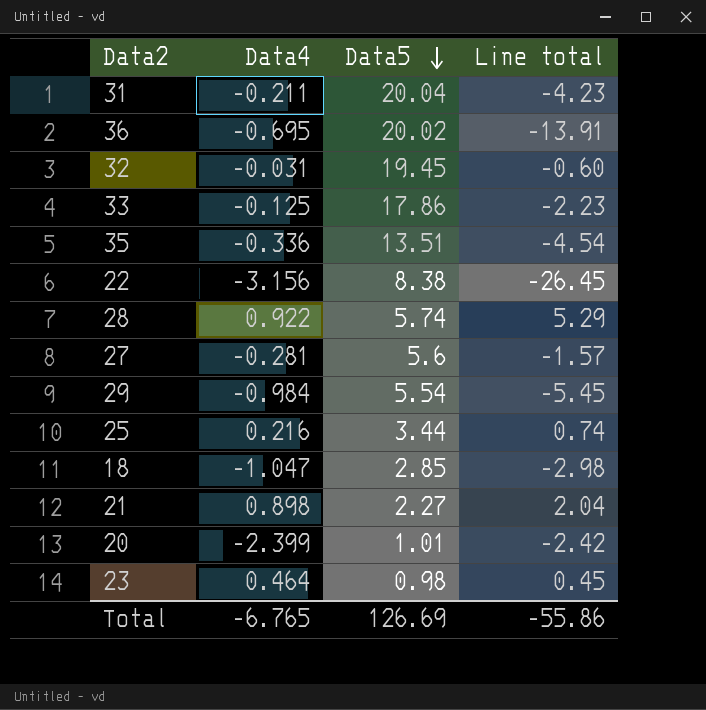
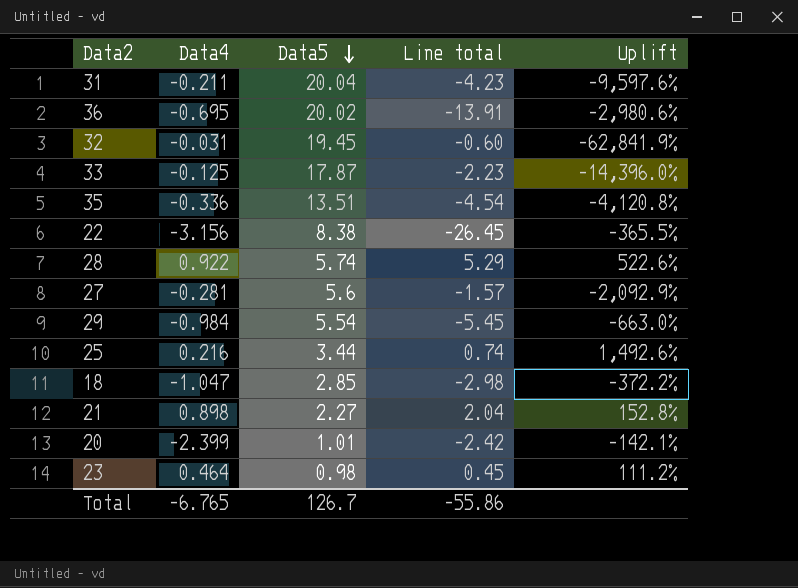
column Uplift | formula: none -> ([Data5] - [Data4]) / [Data4]
33 | Data5: 17.86 -> 17.87
Total | Data5: 126.69 -> 126.7

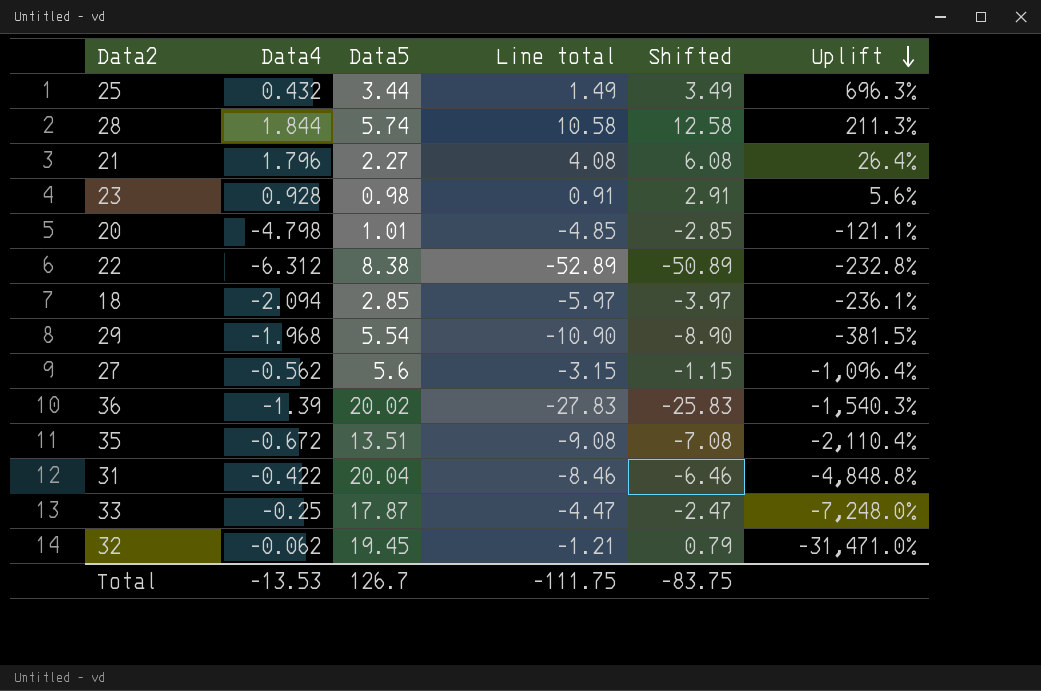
row order: Data5 descending -> Uplift descending
column Shifted | formula: none -> [Line total] + 2
25 | Data4: 0.216 -> 0.432
25 | Line total: 0.74 -> 1.49
25 | Uplift: 1,492.6% -> 696.3%
28 | Data4: 0.922 -> 1.844
28 | Line total: 5.29 -> 10.58
28 | Uplift: 522.6% -> 211.3%
21 | Data4: 0.898 -> 1.796
21 | Line total: 2.04 -> 4.08
21 | Uplift: 152.8% -> 26.4%
23 | Data4: 0.464 -> 0.928
23 | Line total: 0.45 -> 0.91
23 | Uplift: 111.2% -> 5.6%
20 | Data4: -2.399 -> -4.798
20 | Line total: -2.42 -> -4.85
20 | Uplift: -142.1% -> -121.1%
22 | Data4: -3.156 -> -6.312
22 | Line total: -26.45 -> -52.89
22 | Uplift: -365.5% -> -232.8%
18 | Data4: -1.047 -> -2.094
18 | Line total: -2.98 -> -5.97
18 | Uplift: -372.2% -> -236.1%
29 | Data4: -0.984 -> -1.968
29 | Line total: -5.45 -> -10.90
29 | Uplift: -663.0% -> -381.5%
27 | Data4: -0.281 -> -0.562
27 | Line total: -1.57 -> -3.15
27 | Uplift: -2,092.9% -> -1,096.4%
36 | Data4: -0.695 -> -1.39
36 | Line total: -13.91 -> -27.83
36 | Uplift: -2,980.6% -> -1,540.3%
35 | Data4: -0.336 -> -0.672
35 | Line total: -4.54 -> -9.08
35 | Uplift: -4,120.8% -> -2,110.4%
31 | Data4: -0.211 -> -0.422
31 | Line total: -4.23 -> -8.46
31 | Uplift: -9,597.6% -> -4,848.8%
33 | Data4: -0.125 -> -0.25
33 | Line total: -2.23 -> -4.47
33 | Uplift: -14,396.0% -> -7,248.0%
32 | Data4: -0.031 -> -0.062
32 | Line total: -0.60 -> -1.21
32 | Uplift: -62,841.9% -> -31,471.0%
Total | Data4: -6.765 -> -13.53
Total | Line total: -55.86 -> -111.75

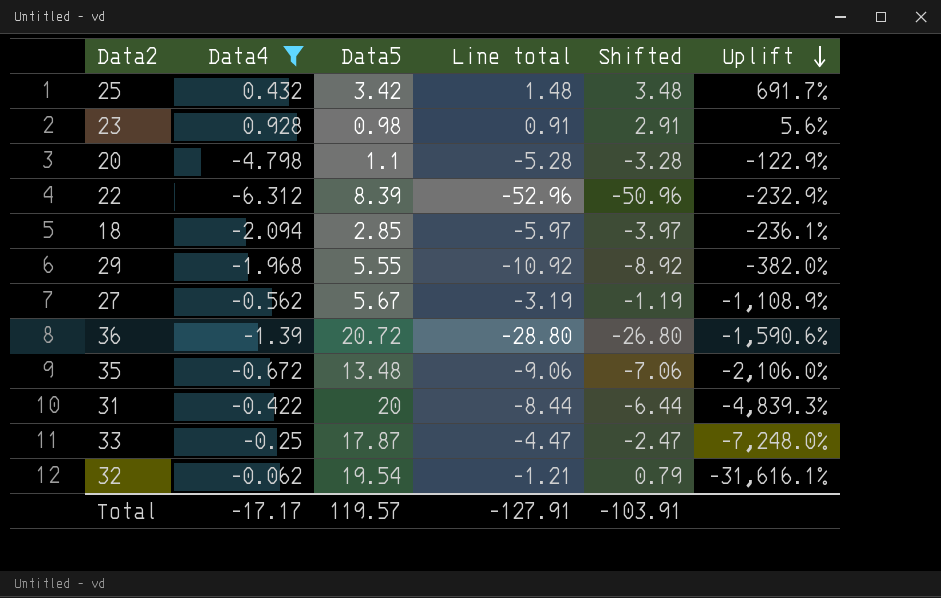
filter: none -> Data4 <= 0.928
25 | Data5: 3.44 -> 3.42
25 | Line total: 1.49 -> 1.48
25 | Shifted: 3.49 -> 3.48
25 | Uplift: 696.3% -> 691.7%
20 | Data5: 1.01 -> 1.1
20 | Line total: -4.85 -> -5.28
20 | Shifted: -2.85 -> -3.28
20 | Uplift: -121.1% -> -122.9%
22 | Data5: 8.38 -> 8.39
22 | Line total: -52.89 -> -52.96
22 | Shifted: -50.89 -> -50.96
22 | Uplift: -232.8% -> -232.9%
29 | Data5: 5.54 -> 5.55
29 | Line total: -10.90 -> -10.92
29 | Shifted: -8.90 -> -8.92
29 | Uplift: -381.5% -> -382.0%
27 | Data5: 5.6 -> 5.67
27 | Line total: -3.15 -> -3.19
27 | Shifted: -1.15 -> -1.19
27 | Uplift: -1,096.4% -> -1,108.9%
36 | Data5: 20.02 -> 20.72
36 | Line total: -27.83 -> -28.80
36 | Shifted: -25.83 -> -26.80
36 | Uplift: -1,540.3% -> -1,590.6%
35 | Data5: 13.51 -> 13.48
35 | Line total: -9.08 -> -9.06
35 | Shifted: -7.08 -> -7.06
35 | Uplift: -2,110.4% -> -2,106.0%
31 | Data5: 20.04 -> 20
31 | Line total: -8.46 -> -8.44
31 | Shifted: -6.46 -> -6.44
31 | Uplift: -4,848.8% -> -4,839.3%
32 | Data5: 19.45 -> 19.54
32 | Uplift: -31,471.0% -> -31,616.1%
Total | Data4: -13.53 -> -17.17
Total | Data5: 126.7 -> 119.57
Total | Line total: -111.75 -> -127.91
Total | Shifted: -83.75 -> -103.91

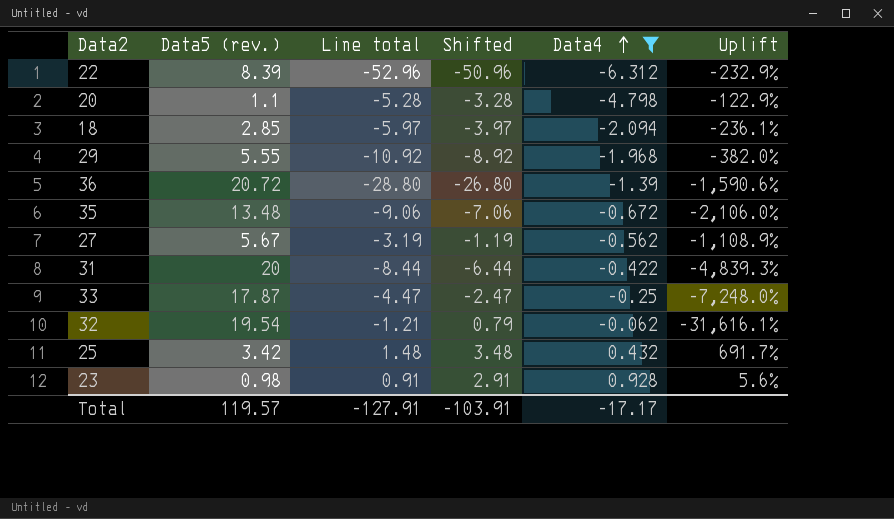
row order: Uplift descending -> Data4 ascending
column name: Data5 -> Data5 (rev.)
column Data4 | position: 2 -> 5

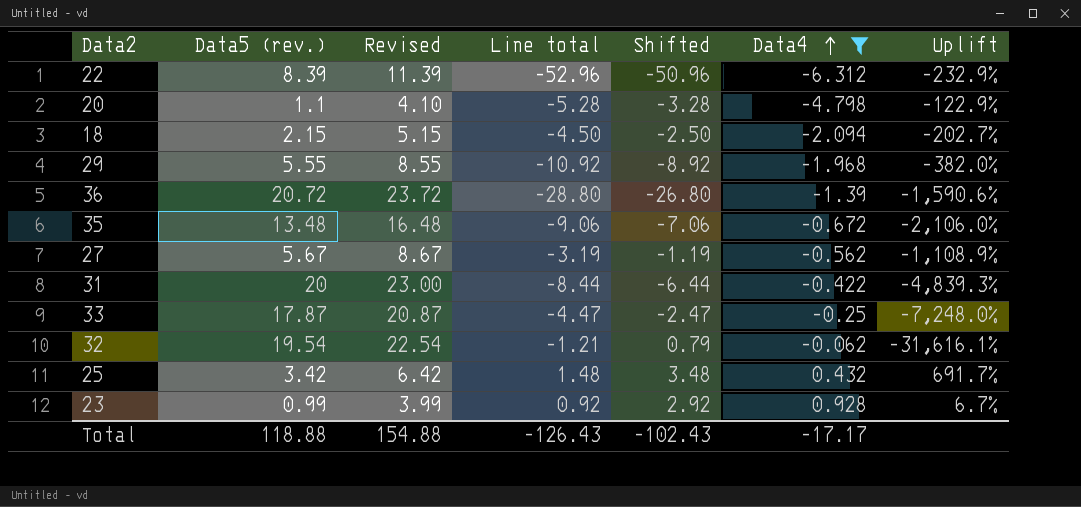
column Revised | formula: none -> [Data5 (rev.)] + 3
18 | Data5 (rev.): 2.85 -> 2.15
18 | Line total: -5.97 -> -4.50
18 | Shifted: -3.97 -> -2.50
18 | Uplift: -236.1% -> -202.7%
23 | Data5 (rev.): 0.98 -> 0.99
23 | Line total: 0.91 -> 0.92
23 | Shifted: 2.91 -> 2.92
23 | Uplift: 5.6% -> 6.7%
Total | Data5 (rev.): 119.57 -> 118.88
Total | Line total: -127.91 -> -126.43
Total | Shifted: -103.91 -> -102.43

